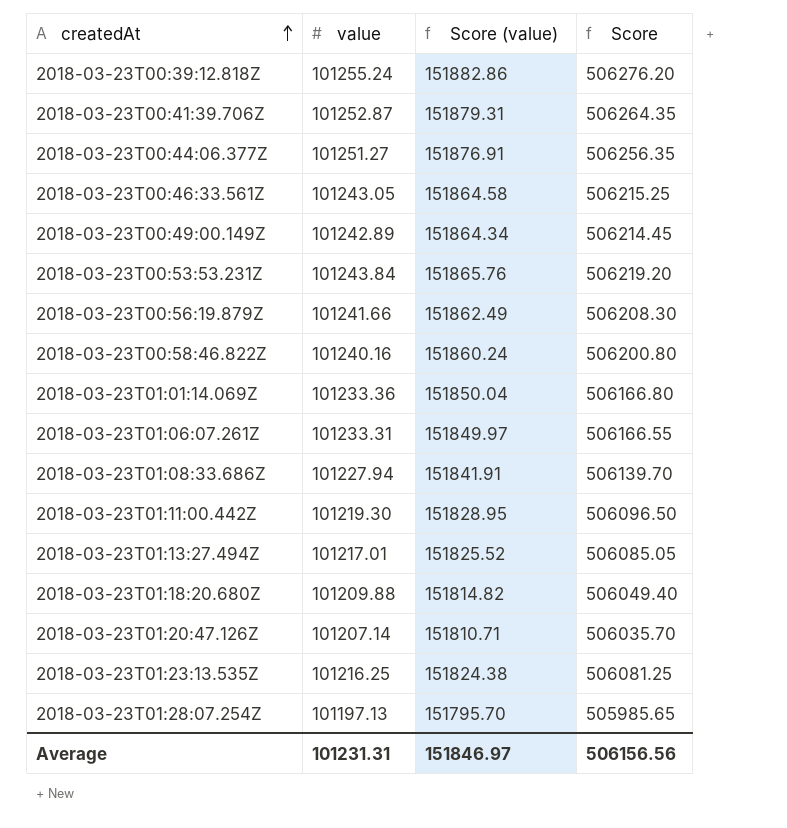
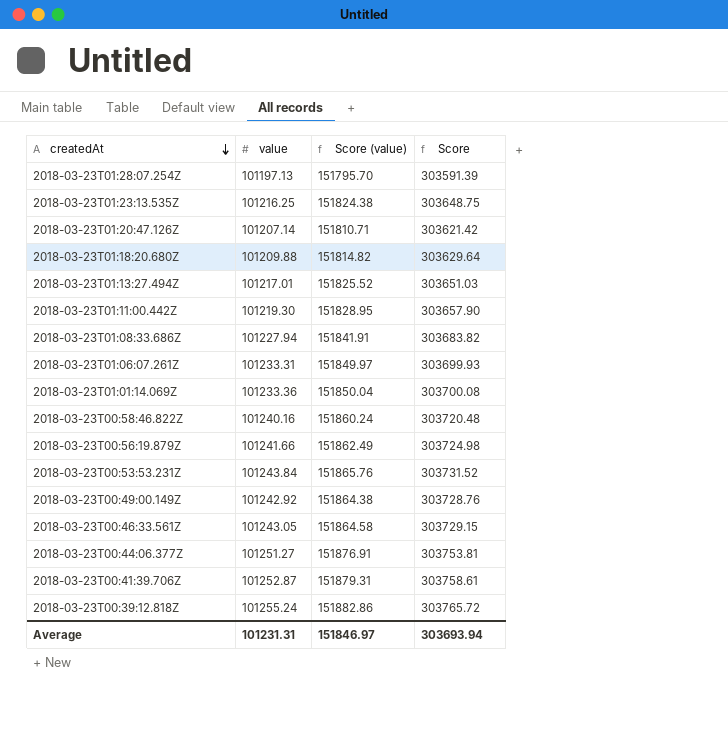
row order: createdAt ascending -> createdAt descending
column Score | formula: [value] * 5 -> [value] * 3
2018-03-23T00:49:00.149Z | value: 101242.89 -> 101242.92
2018-03-23T00:49:00.149Z | Score (value): 151864.34 -> 151864.38
Average | Score: 506156.56 -> 303693.94

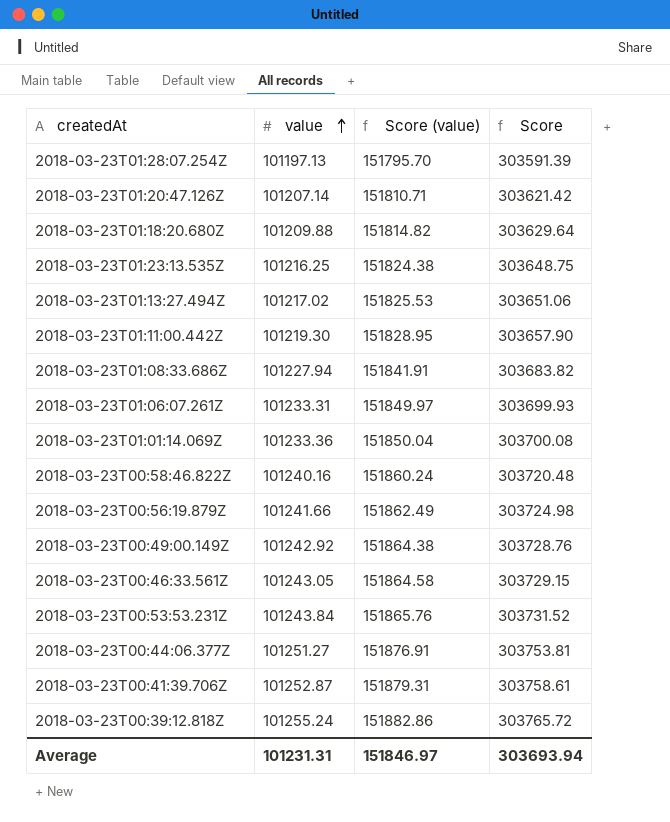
row order: createdAt descending -> value ascending
2018-03-23T01:13:27.494Z | value: 101217.01 -> 101217.02
2018-03-23T01:13:27.494Z | Score (value): 151825.52 -> 151825.53
2018-03-23T01:13:27.494Z | Score: 303651.03 -> 303651.06

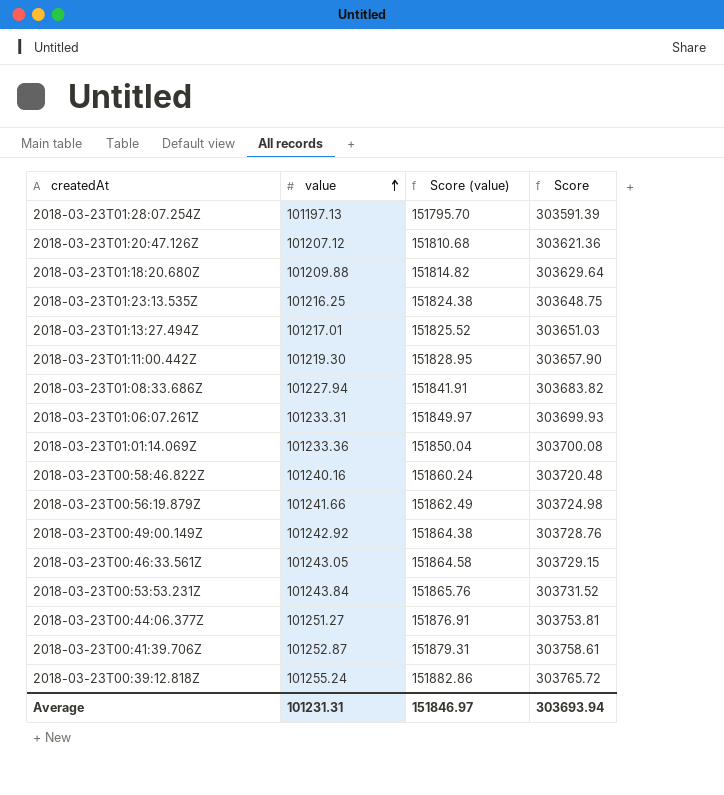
2018-03-23T01:20:47.126Z | value: 101207.14 -> 101207.12
2018-03-23T01:20:47.126Z | Score (value): 151810.71 -> 151810.68
2018-03-23T01:20:47.126Z | Score: 303621.42 -> 303621.36
2018-03-23T01:13:27.494Z | value: 101217.02 -> 101217.01
2018-03-23T01:13:27.494Z | Score (value): 151825.53 -> 151825.52
2018-03-23T01:13:27.494Z | Score: 303651.06 -> 303651.03

